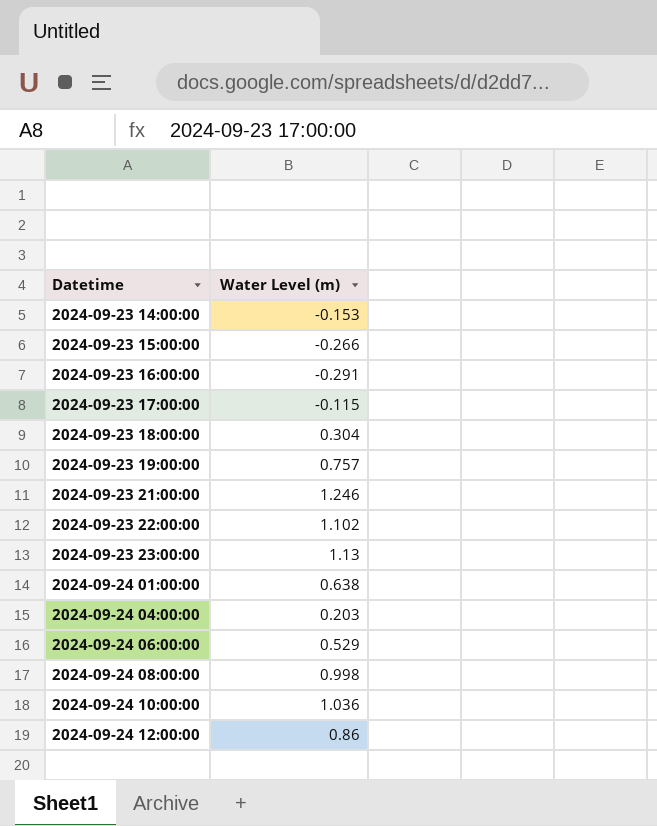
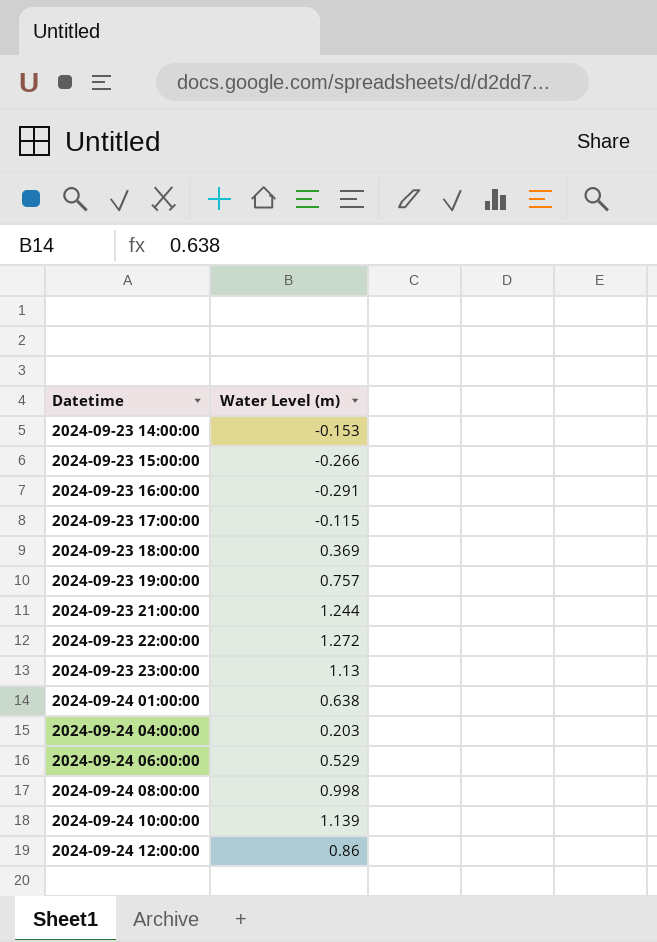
2024-09-23 18:00:00 | Water Level (m): 0.304 -> 0.369
2024-09-23 21:00:00 | Water Level (m): 1.246 -> 1.244
2024-09-23 22:00:00 | Water Level (m): 1.102 -> 1.272
2024-09-24 10:00:00 | Water Level (m): 1.036 -> 1.139

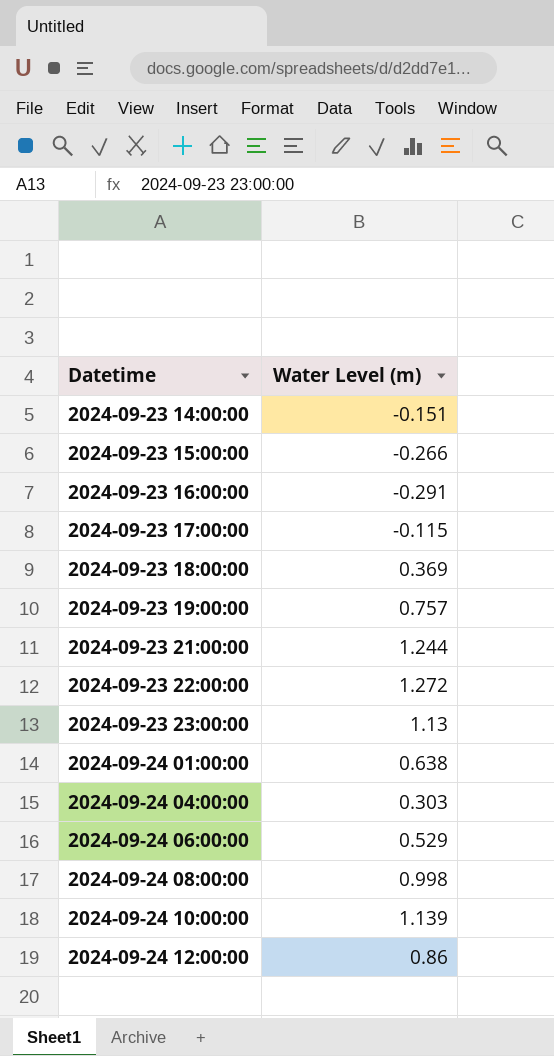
2024-09-23 14:00:00 | Water Level (m): -0.153 -> -0.151
2024-09-24 04:00:00 | Water Level (m): 0.203 -> 0.303

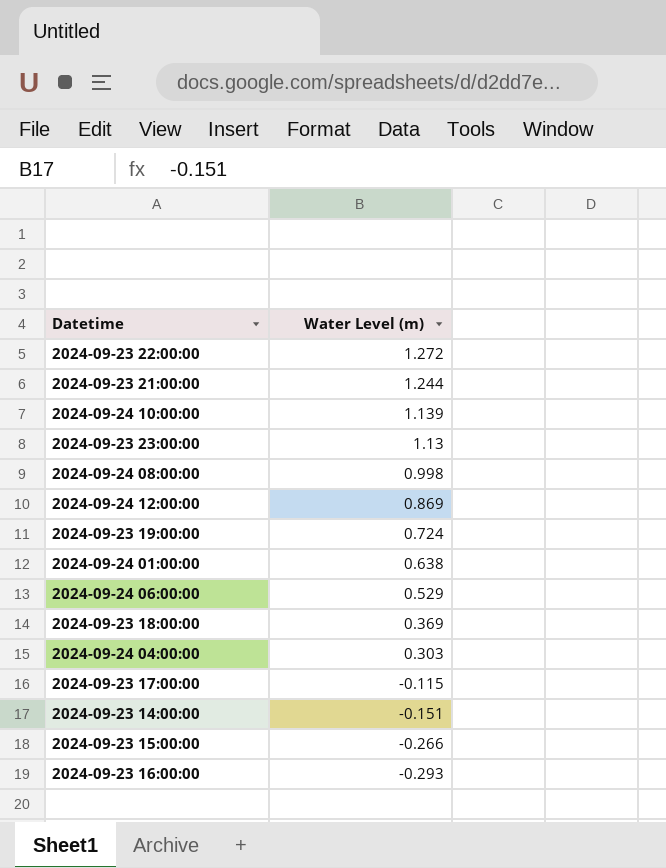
row order: Datetime ascending -> Water Level (m) descending
2024-09-24 12:00:00 | Water Level (m): 0.86 -> 0.869
2024-09-23 19:00:00 | Water Level (m): 0.757 -> 0.724
2024-09-23 16:00:00 | Water Level (m): -0.291 -> -0.293

